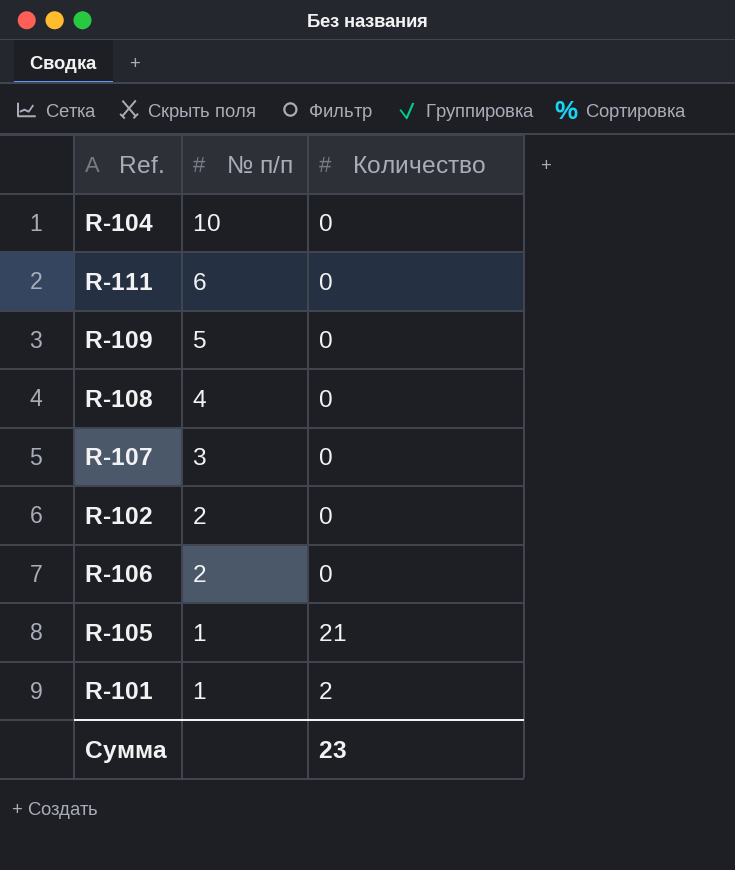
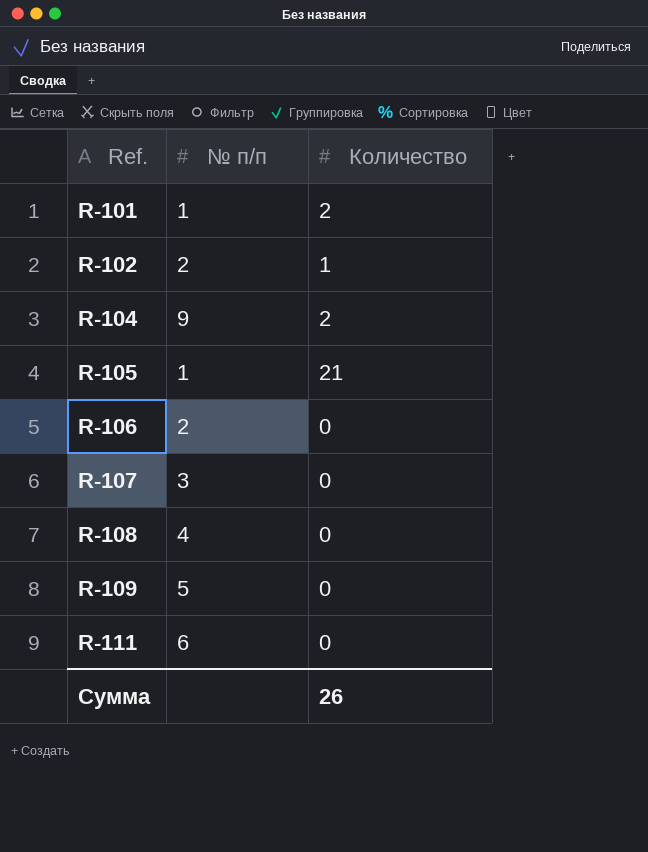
row order: № п/п descending -> Ref. ascending
R-102 | Количество: 0 -> 1
R-104 | № п/п: 10 -> 9
R-104 | Количество: 0 -> 2
Сумма | Количество: 23 -> 26

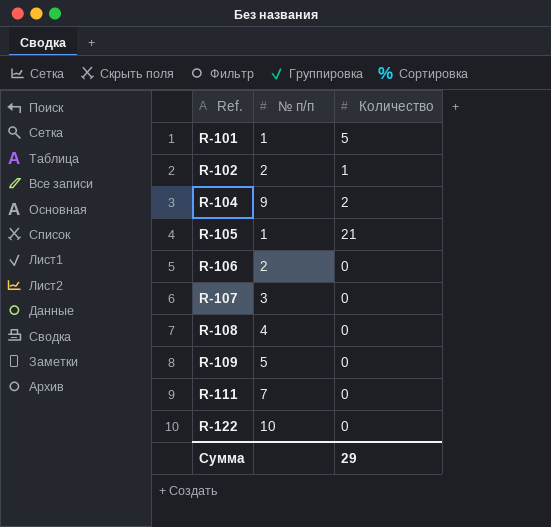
R-101 | Количество: 2 -> 5
R-111 | № п/п: 6 -> 7
row R-122: none -> 10 | 0
Сумма | Количество: 26 -> 29

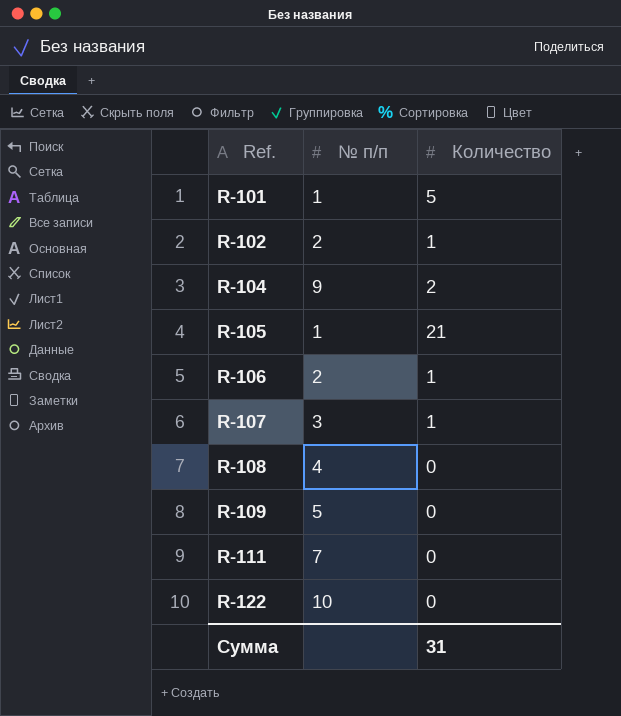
R-106 | Количество: 0 -> 1
R-107 | Количество: 0 -> 1
Сумма | Количество: 29 -> 31

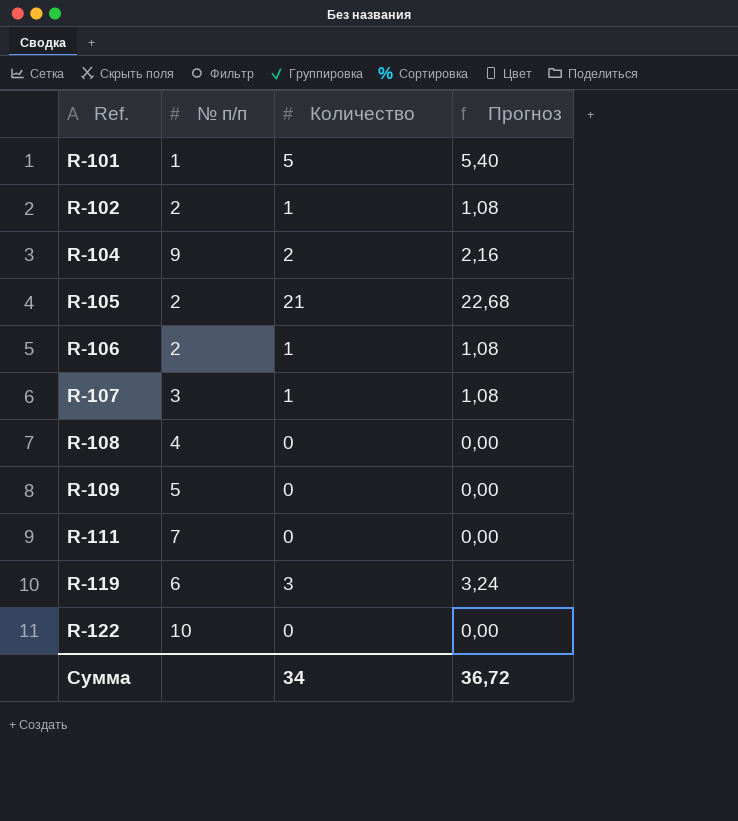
column Прогноз | formula: none -> [Количество] * 1,08
R-105 | № п/п: 1 -> 2
row R-119: none -> 6 | 3 | 3,24
Сумма | Количество: 31 -> 34

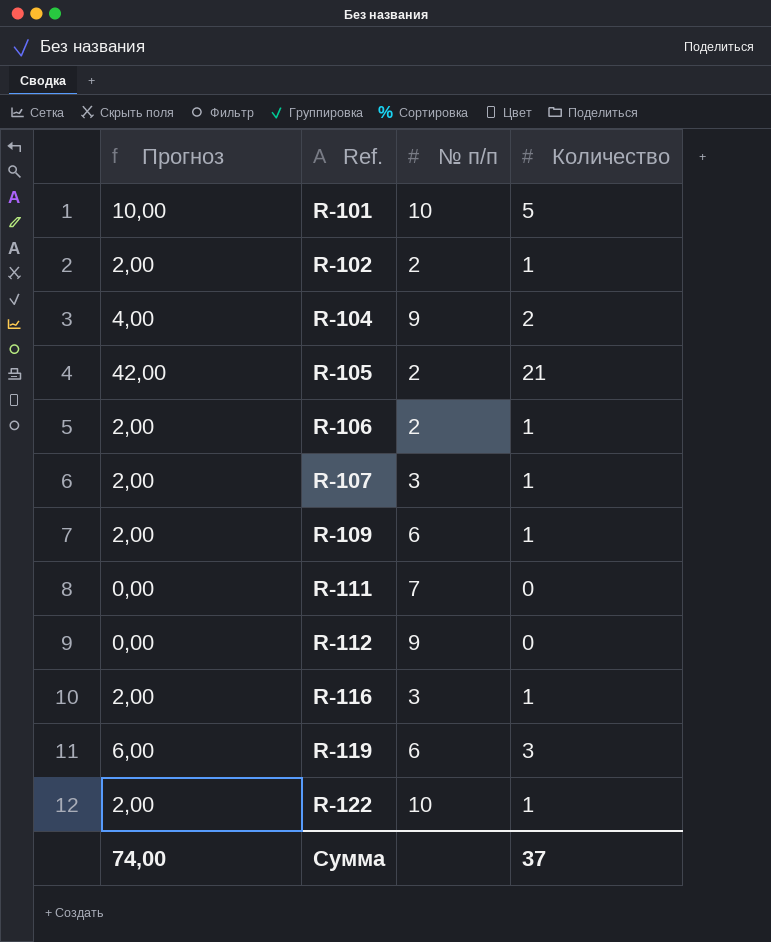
column Прогноз | formula: [Количество] * 1,08 -> [Количество] * 2
column Прогноз | position: 4 -> 1
row R-108: 4 | 0 | 0,00 -> none
R-101 | № п/п: 1 -> 10
R-109 | № п/п: 5 -> 6
R-109 | Количество: 0 -> 1
row R-112: none -> 0,00 | 9 | 0
row R-116: none -> 2,00 | 3 | 1
R-122 | Количество: 0 -> 1
Сумма | Прогноз: 36,72 -> 74,00
Сумма | Количество: 34 -> 37

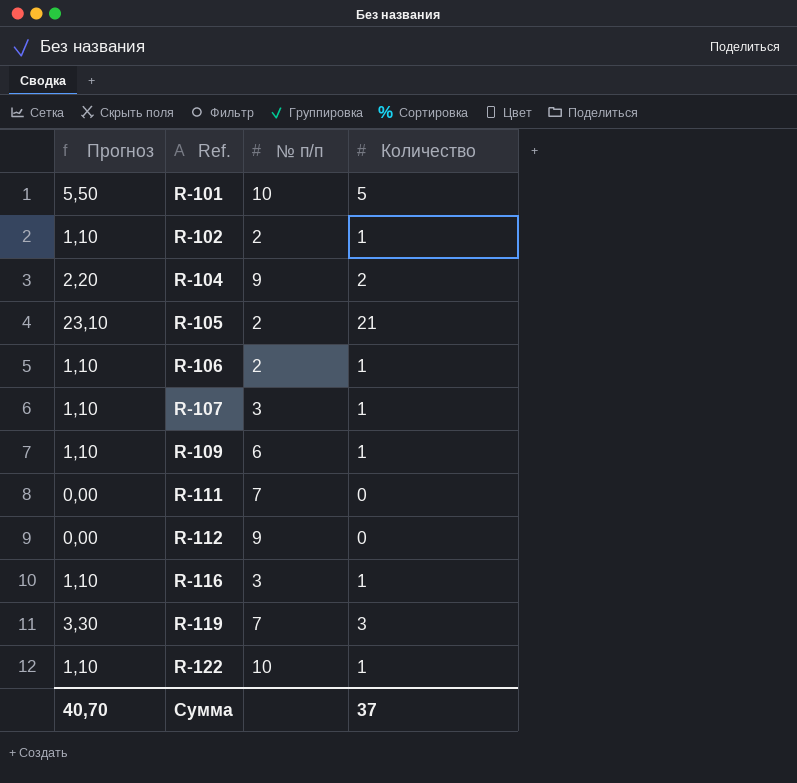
column Прогноз | formula: [Количество] * 2 -> [Количество] * 1,1
R-119 | № п/п: 6 -> 7
Сумма | Прогноз: 74,00 -> 40,70

